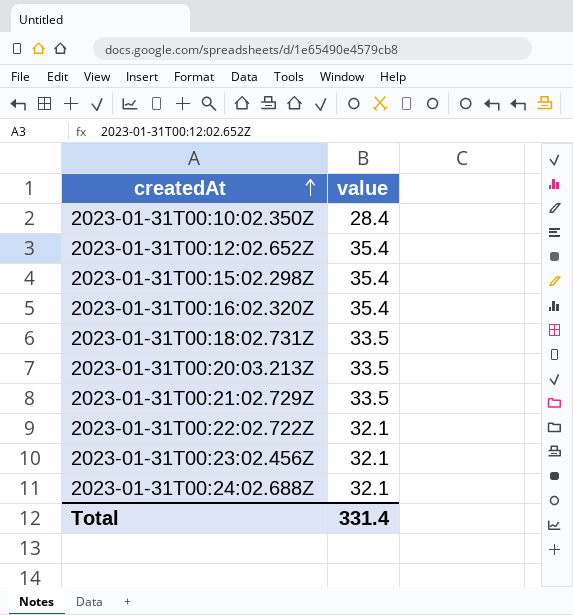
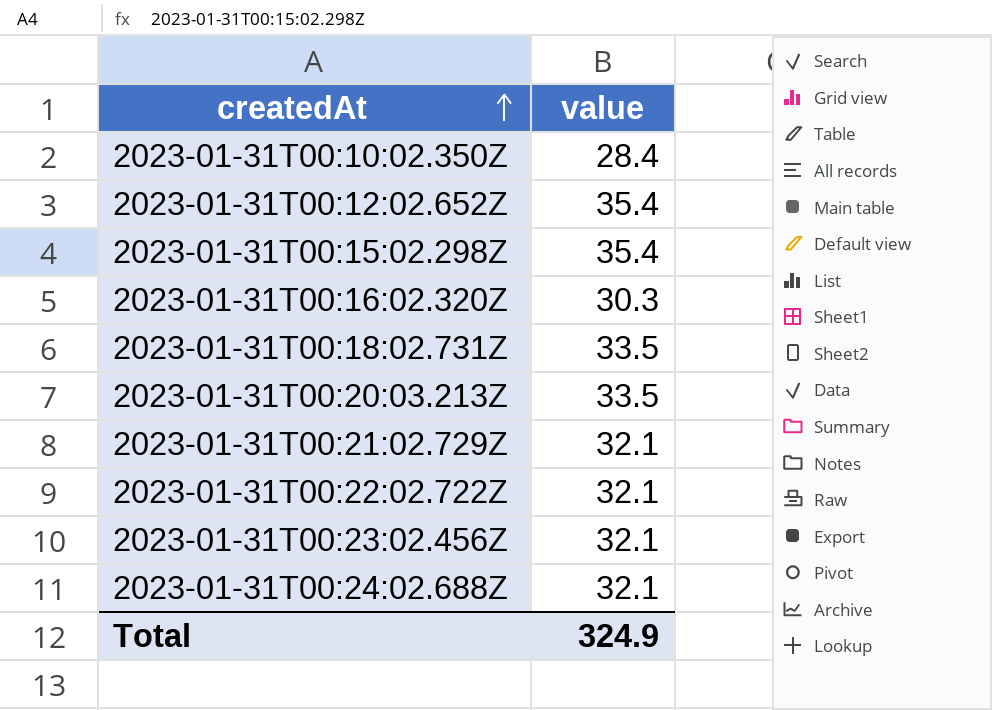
2023-01-31T00:16:02.320Z | value: 35.4 -> 30.3
2023-01-31T00:21:02.729Z | value: 33.5 -> 32.1
Total | value: 331.4 -> 324.9

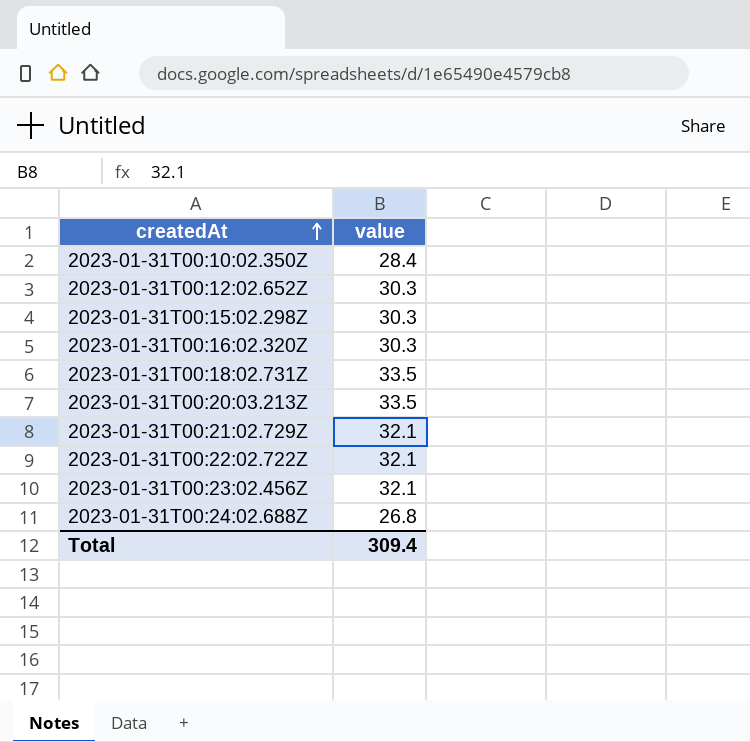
2023-01-31T00:12:02.652Z | value: 35.4 -> 30.3
2023-01-31T00:15:02.298Z | value: 35.4 -> 30.3
2023-01-31T00:24:02.688Z | value: 32.1 -> 26.8
Total | value: 324.9 -> 309.4

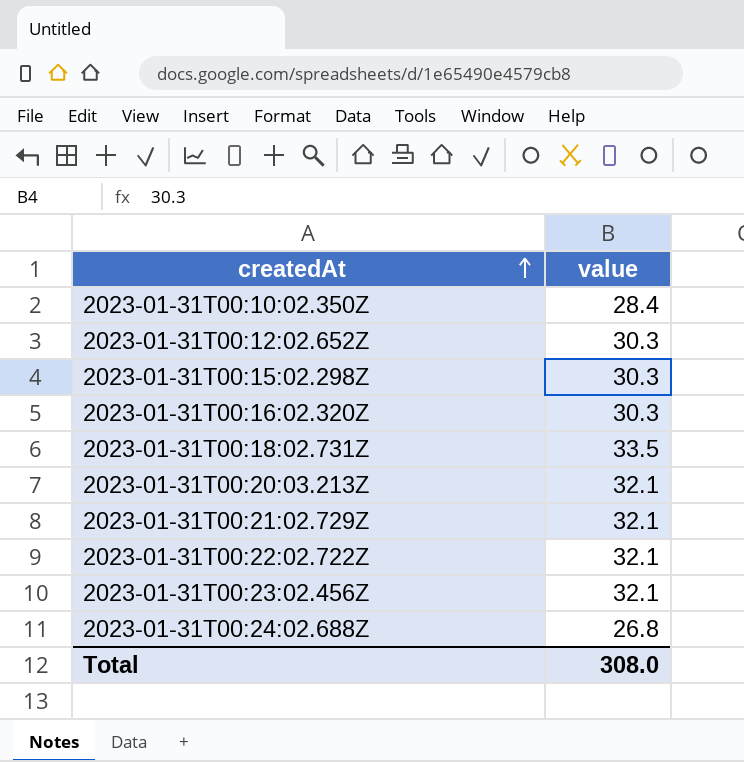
2023-01-31T00:20:03.213Z | value: 33.5 -> 32.1
Total | value: 309.4 -> 308.0

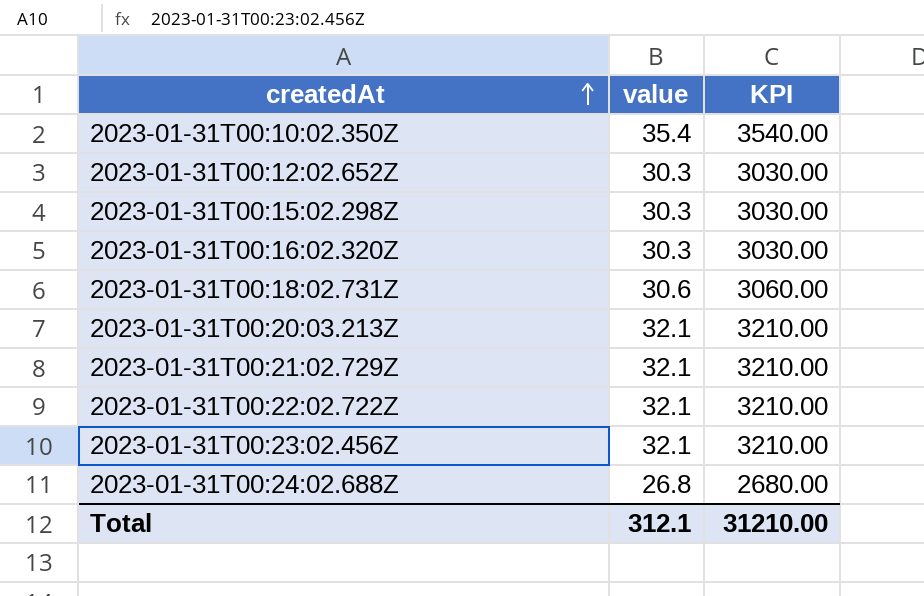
column KPI | formula: none -> [value] * 100
2023-01-31T00:10:02.350Z | value: 28.4 -> 35.4
2023-01-31T00:18:02.731Z | value: 33.5 -> 30.6
Total | value: 308.0 -> 312.1

